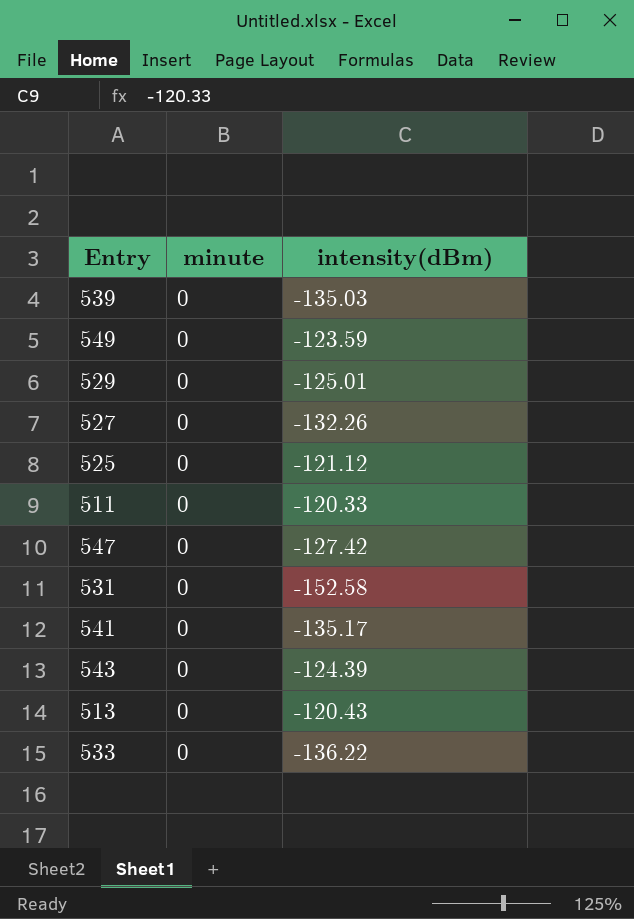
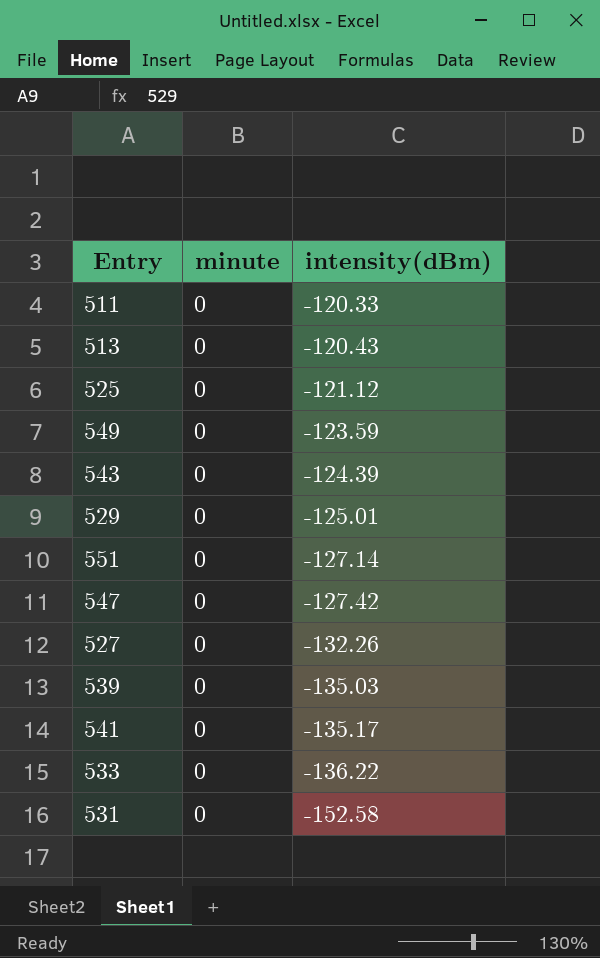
row order: none -> intensity(dBm) descending
row 551: none -> 0 | -127.14

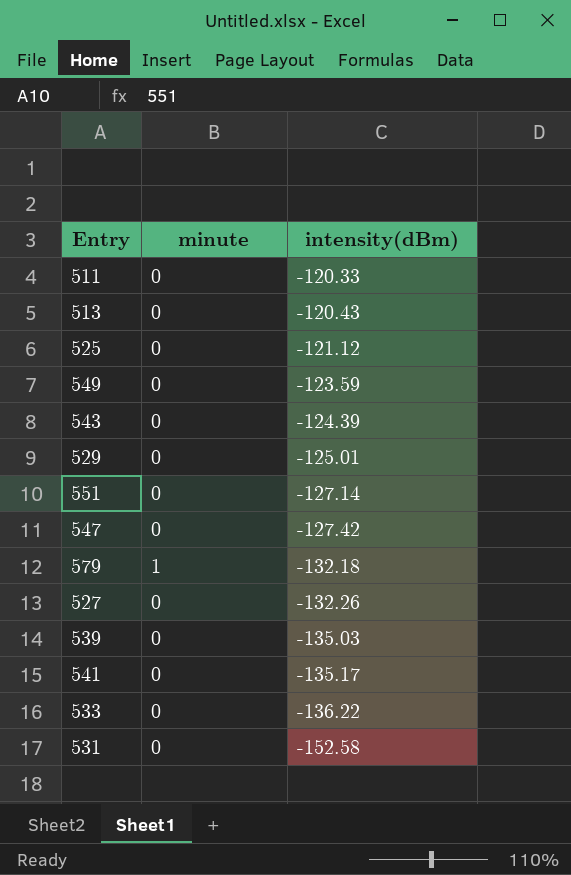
row 579: none -> 1 | -132.18

